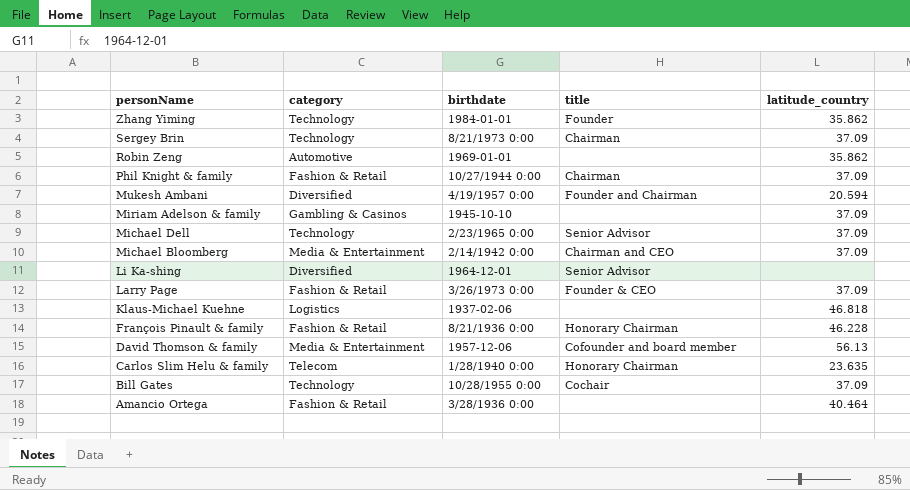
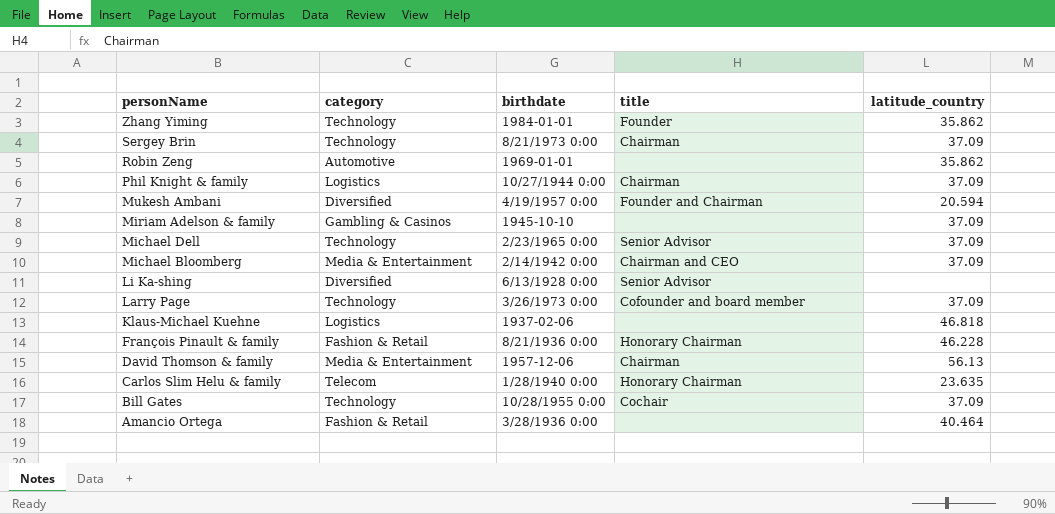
Phil Knight & family | category: Fashion & Retail -> Logistics
Li Ka-shing | birthdate: 1964-12-01 -> 6/13/1928 0:00
Larry Page | category: Fashion & Retail -> Technology
Larry Page | title: Founder & CEO -> Cofounder and board member
David Thomson & family | title: Cofounder and board member -> Chairman

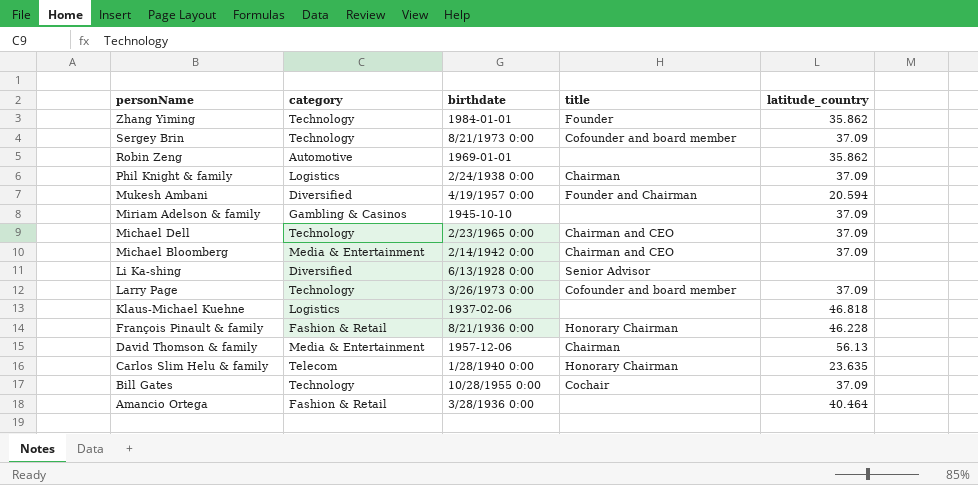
Sergey Brin | title: Chairman -> Cofounder and board member
Phil Knight & family | birthdate: 10/27/1944 0:00 -> 2/24/1938 0:00
Michael Dell | title: Senior Advisor -> Chairman and CEO

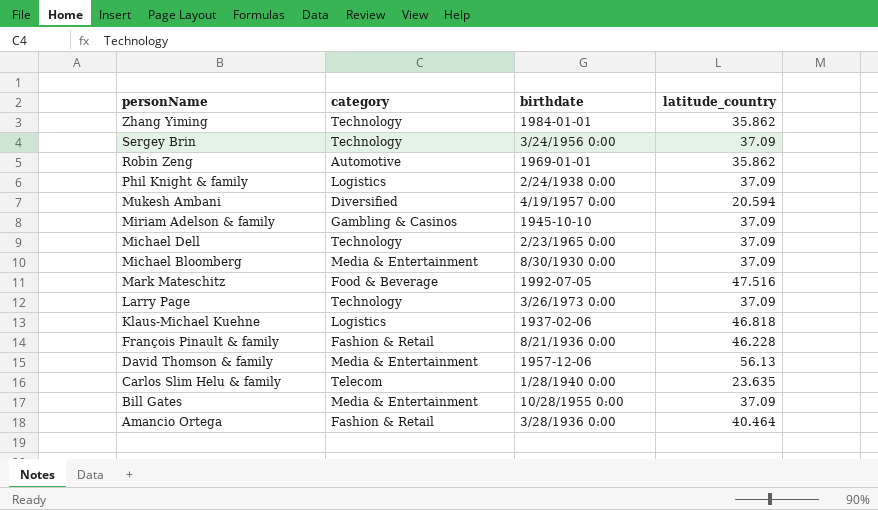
column title | position: 4 -> none
row Li Ka-shing: Diversified | 6/13/1928 0:00 | Senior Advisor | none -> none
Sergey Brin | birthdate: 8/21/1973 0:00 -> 3/24/1956 0:00
Michael Bloomberg | birthdate: 2/14/1942 0:00 -> 8/30/1930 0:00
row Mark Mateschitz: none -> Food & Beverage | 1992-07-05 | 47.516
Bill Gates | category: Technology -> Media & Entertainment

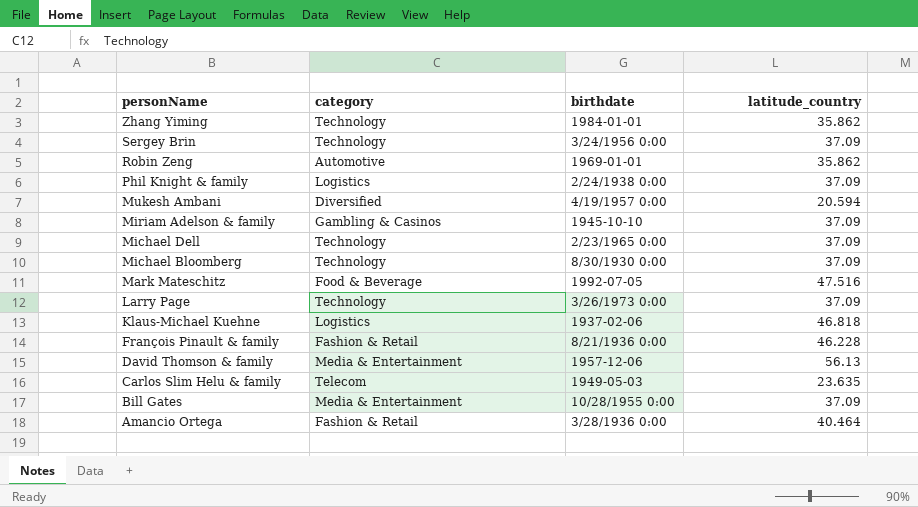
Michael Bloomberg | category: Media & Entertainment -> Technology
Carlos Slim Helu & family | birthdate: 1/28/1940 0:00 -> 1949-05-03

